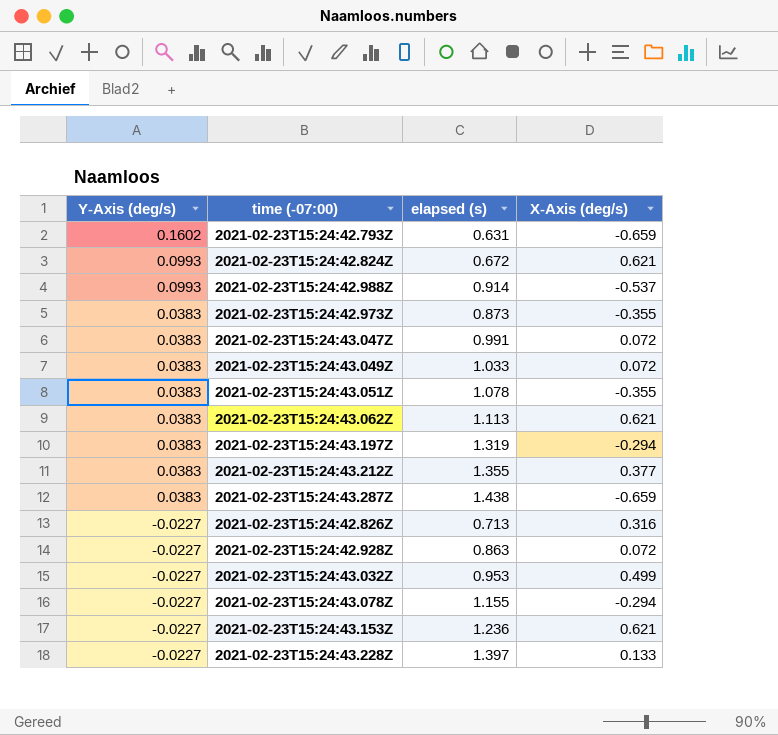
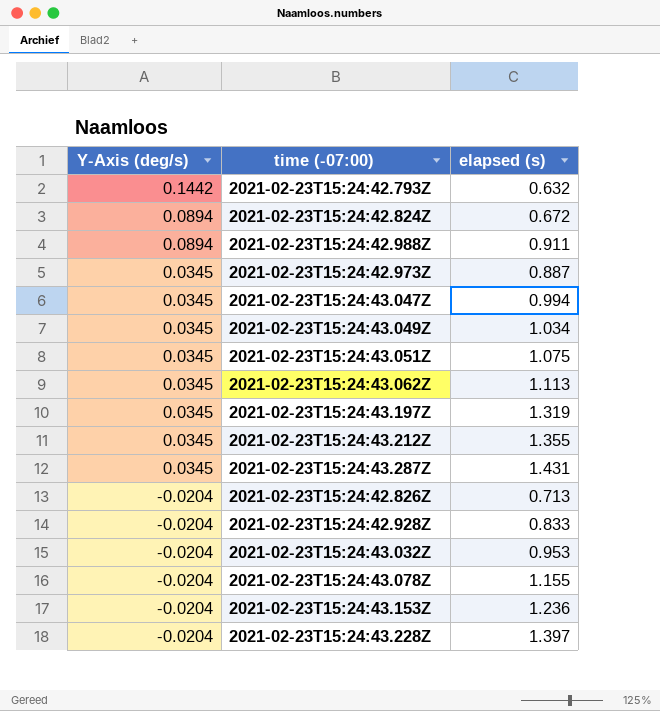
column X-Axis (deg/s) | position: 4 -> none
2021-02-23T15:24:42.793Z | Y-Axis (deg/s): 0.1602 -> 0.1442
2021-02-23T15:24:42.793Z | elapsed (s): 0.631 -> 0.632
2021-02-23T15:24:42.824Z | Y-Axis (deg/s): 0.0993 -> 0.0894
2021-02-23T15:24:42.988Z | Y-Axis (deg/s): 0.0993 -> 0.0894
2021-02-23T15:24:42.988Z | elapsed (s): 0.914 -> 0.911
2021-02-23T15:24:42.973Z | Y-Axis (deg/s): 0.0383 -> 0.0345
2021-02-23T15:24:42.973Z | elapsed (s): 0.873 -> 0.887
2021-02-23T15:24:43.047Z | Y-Axis (deg/s): 0.0383 -> 0.0345
2021-02-23T15:24:43.047Z | elapsed (s): 0.991 -> 0.994
2021-02-23T15:24:43.049Z | Y-Axis (deg/s): 0.0383 -> 0.0345
2021-02-23T15:24:43.049Z | elapsed (s): 1.033 -> 1.034
2021-02-23T15:24:43.051Z | Y-Axis (deg/s): 0.0383 -> 0.0345
2021-02-23T15:24:43.051Z | elapsed (s): 1.078 -> 1.075
2021-02-23T15:24:43.062Z | Y-Axis (deg/s): 0.0383 -> 0.0345
2021-02-23T15:24:43.197Z | Y-Axis (deg/s): 0.0383 -> 0.0345
2021-02-23T15:24:43.212Z | Y-Axis (deg/s): 0.0383 -> 0.0345
2021-02-23T15:24:43.287Z | Y-Axis (deg/s): 0.0383 -> 0.0345
2021-02-23T15:24:43.287Z | elapsed (s): 1.438 -> 1.431
2021-02-23T15:24:42.826Z | Y-Axis (deg/s): -0.0227 -> -0.0204
2021-02-23T15:24:42.928Z | Y-Axis (deg/s): -0.0227 -> -0.0204
2021-02-23T15:24:42.928Z | elapsed (s): 0.863 -> 0.833
2021-02-23T15:24:43.032Z | Y-Axis (deg/s): -0.0227 -> -0.0204
2021-02-23T15:24:43.078Z | Y-Axis (deg/s): -0.0227 -> -0.0204
2021-02-23T15:24:43.153Z | Y-Axis (deg/s): -0.0227 -> -0.0204
2021-02-23T15:24:43.228Z | Y-Axis (deg/s): -0.0227 -> -0.0204

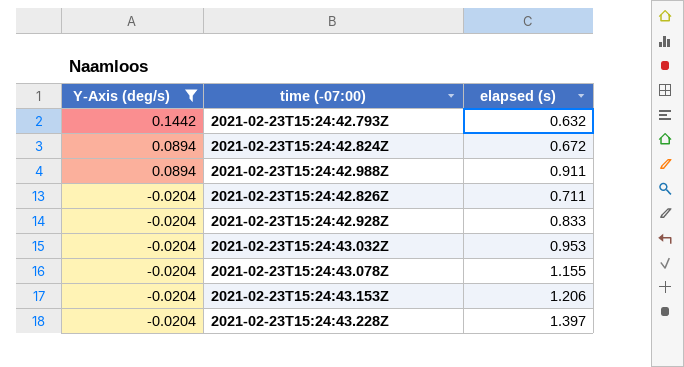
filter: none -> Y-Axis (deg/s) != 0.0345
2021-02-23T15:24:42.826Z | elapsed (s): 0.713 -> 0.711
2021-02-23T15:24:43.153Z | elapsed (s): 1.236 -> 1.206

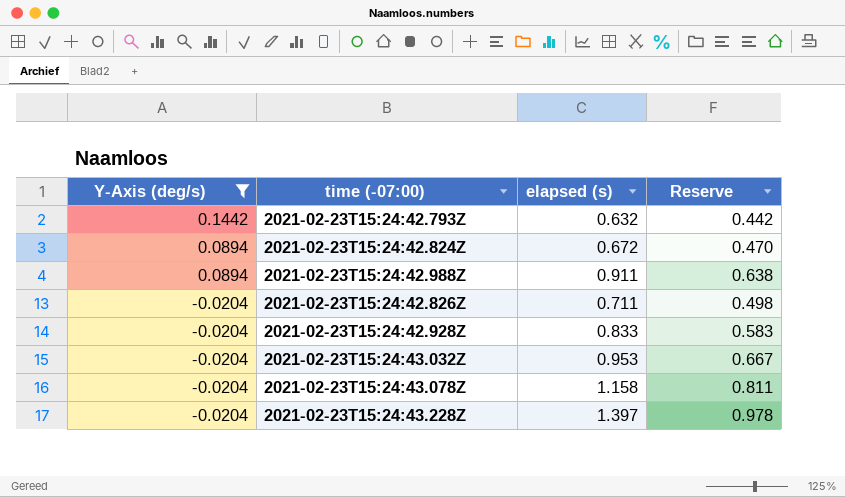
column Reserve | formula: none -> [elapsed (s)] * 0.7
row 2021-02-23T15:24:43.153Z: -0.0204 | 1.206 -> none
2021-02-23T15:24:43.078Z | elapsed (s): 1.155 -> 1.158

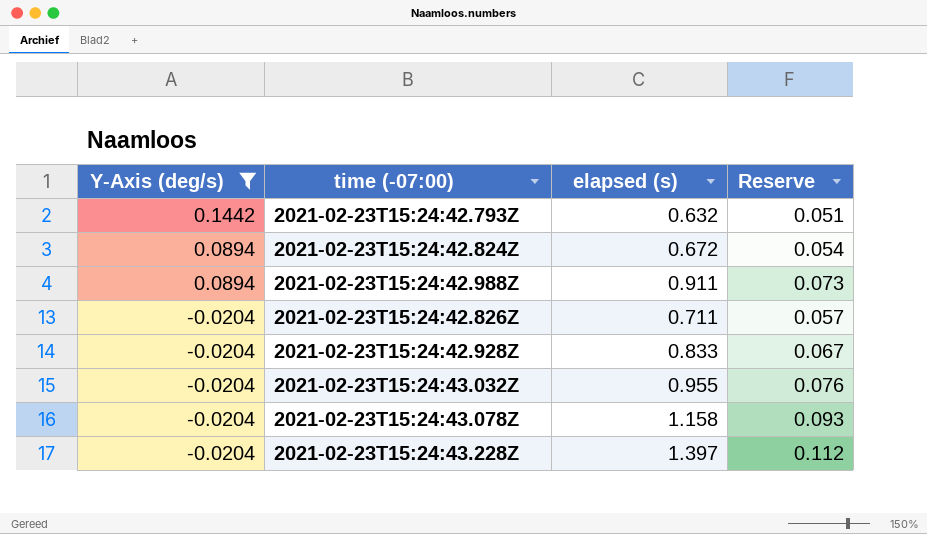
column Reserve | formula: [elapsed (s)] * 0.7 -> [elapsed (s)] * 0.08
2021-02-23T15:24:43.032Z | elapsed (s): 0.953 -> 0.955

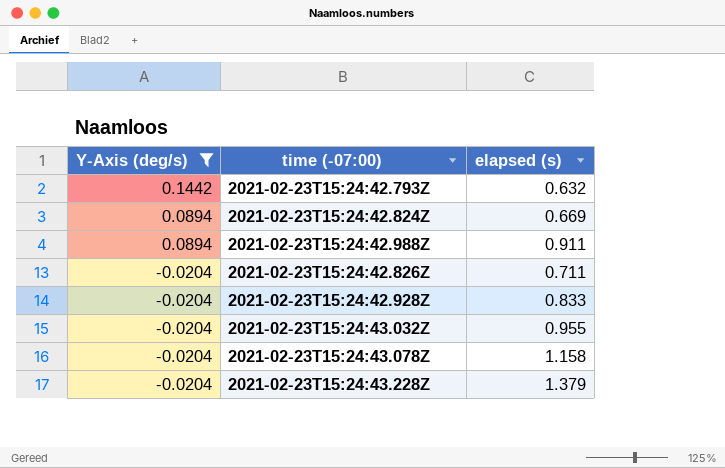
column Reserve | formula: [elapsed (s)] * 0.08 -> none
2021-02-23T15:24:42.824Z | elapsed (s): 0.672 -> 0.669
2021-02-23T15:24:43.228Z | elapsed (s): 1.397 -> 1.379

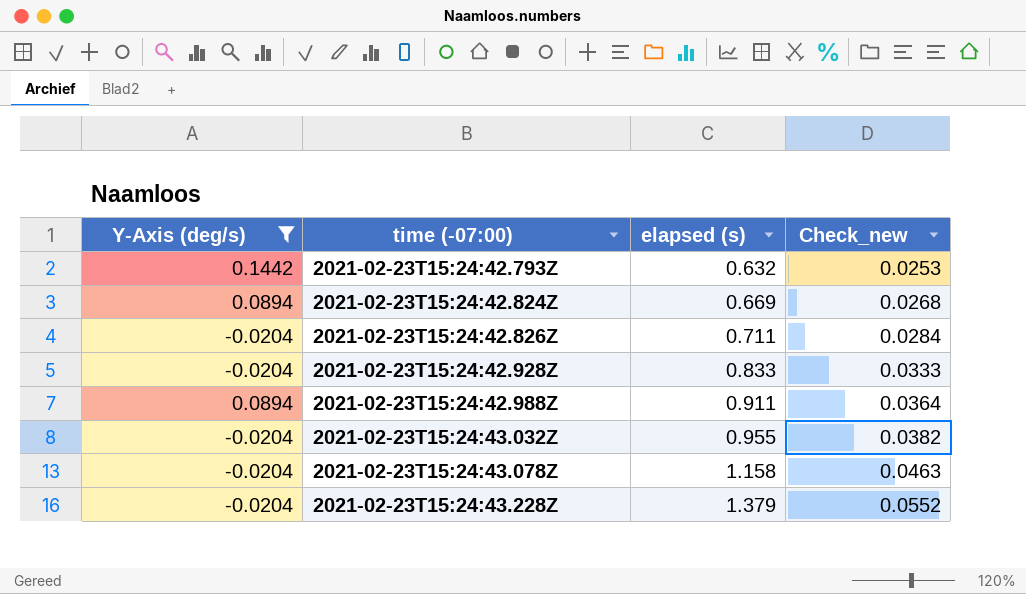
row order: Y-Axis (deg/s) descending -> time (-07:00) ascending
column Check_new | formula: none -> [elapsed (s)] * 0.04

